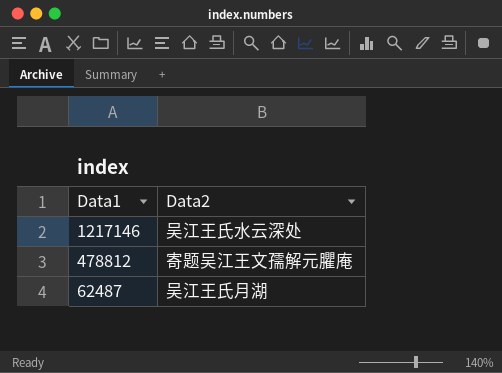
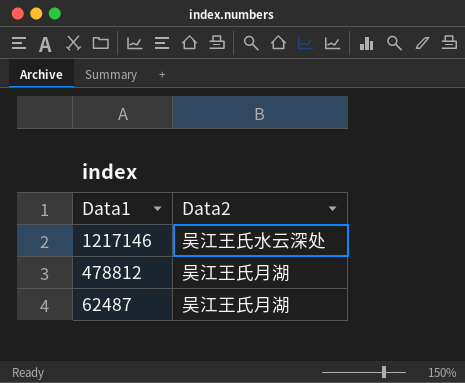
478812 | Data2: 寄题吴江王文孺解元臞庵 -> 吴江王氏月湖

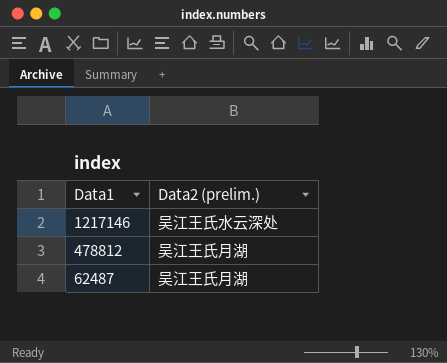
column name: Data2 -> Data2 (prelim.)

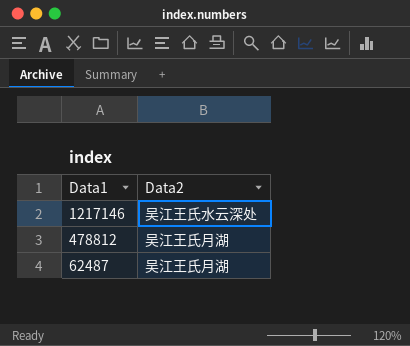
column name: Data2 (prelim.) -> Data2

